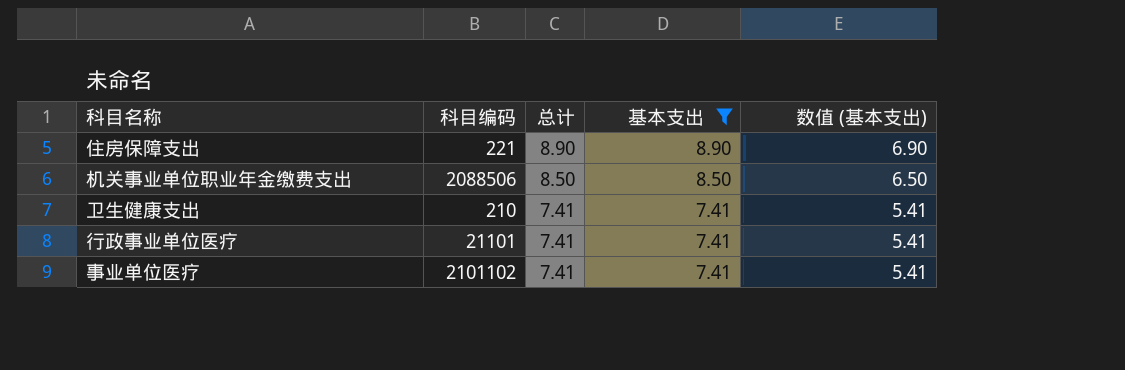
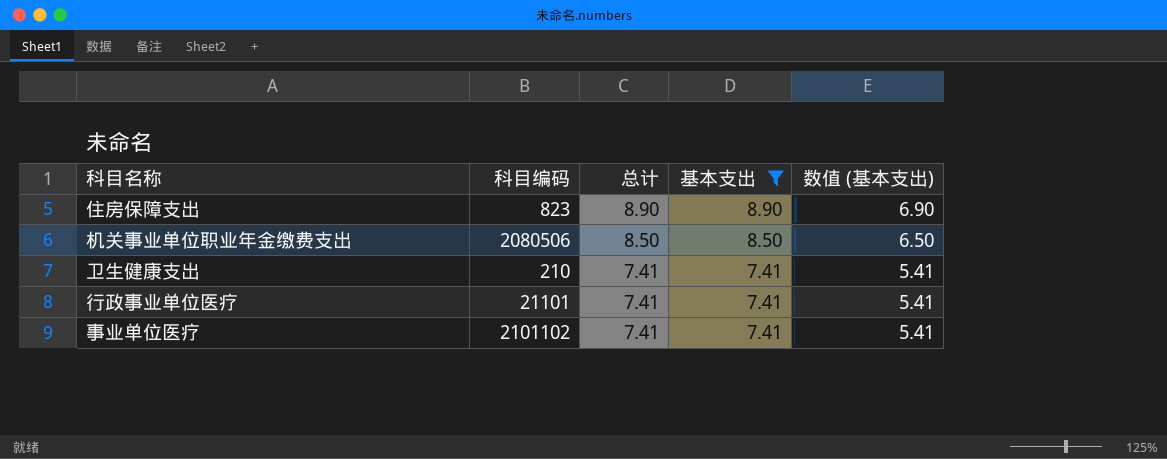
住房保障支出 | 科目编码: 221 -> 823
机关事业单位职业年金缴费支出 | 科目编码: 2088506 -> 2080506

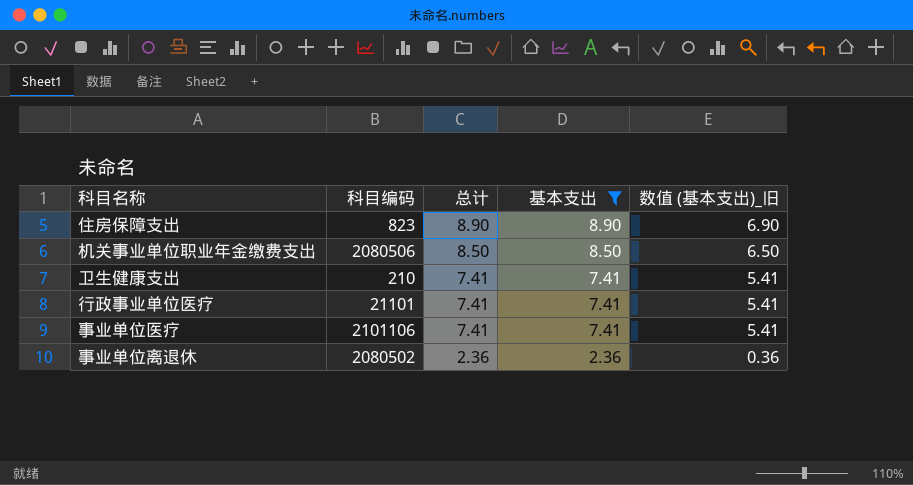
column name: 数值 (基本支出) -> 数值 (基本支出)_旧
事业单位医疗 | 科目编码: 2101102 -> 2101106
row 事业单位离退休: none -> 2080502 | 2.36 | 2.36 | 0.36

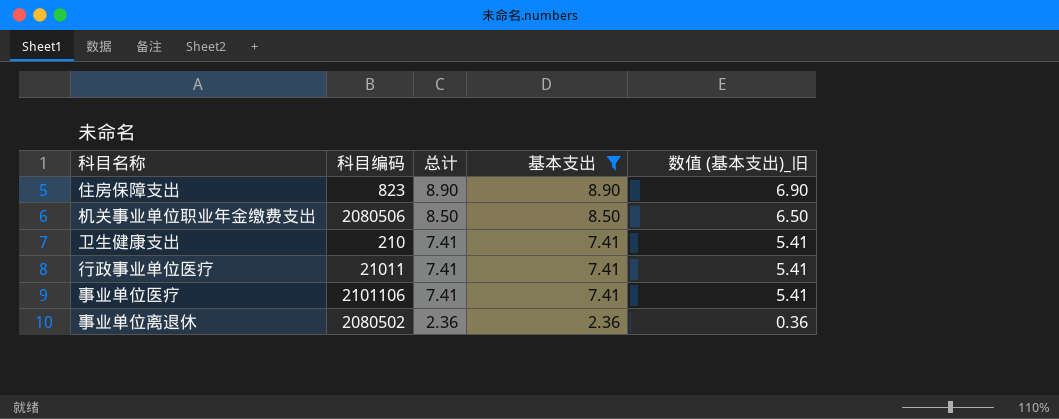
行政事业单位医疗 | 科目编码: 21101 -> 21011

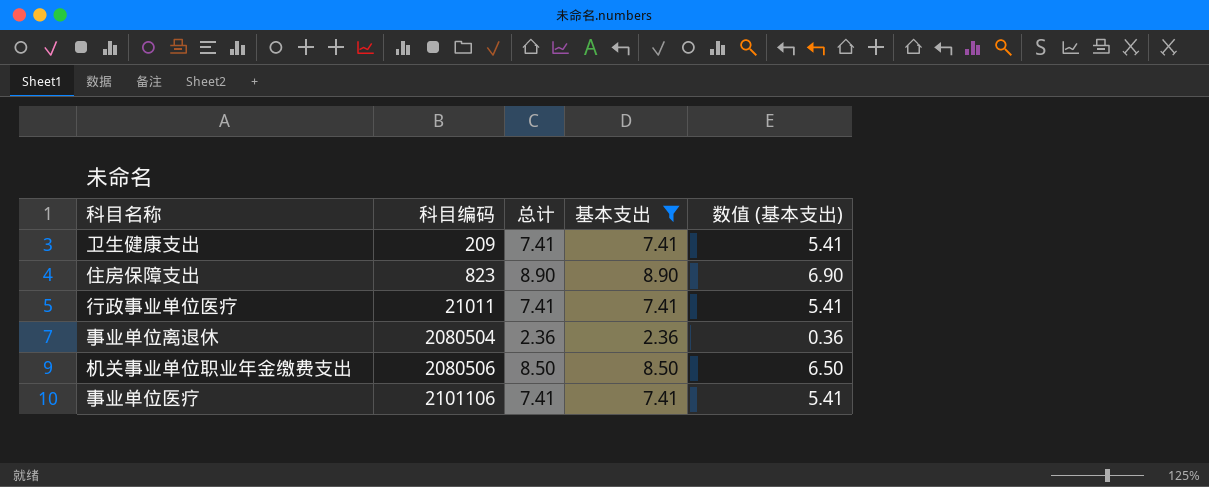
row order: 总计 descending -> 科目编码 ascending
column name: 数值 (基本支出)_旧 -> 数值 (基本支出)
卫生健康支出 | 科目编码: 210 -> 209
事业单位离退休 | 科目编码: 2080502 -> 2080504

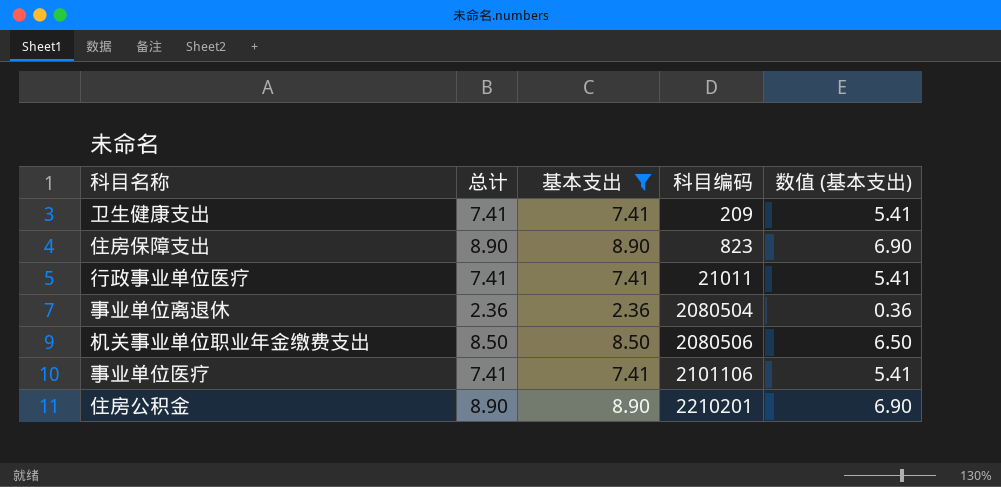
column 科目编码 | position: 2 -> 4
row 住房公积金: none -> 8.90 | 8.90 | 2210201 | 6.90

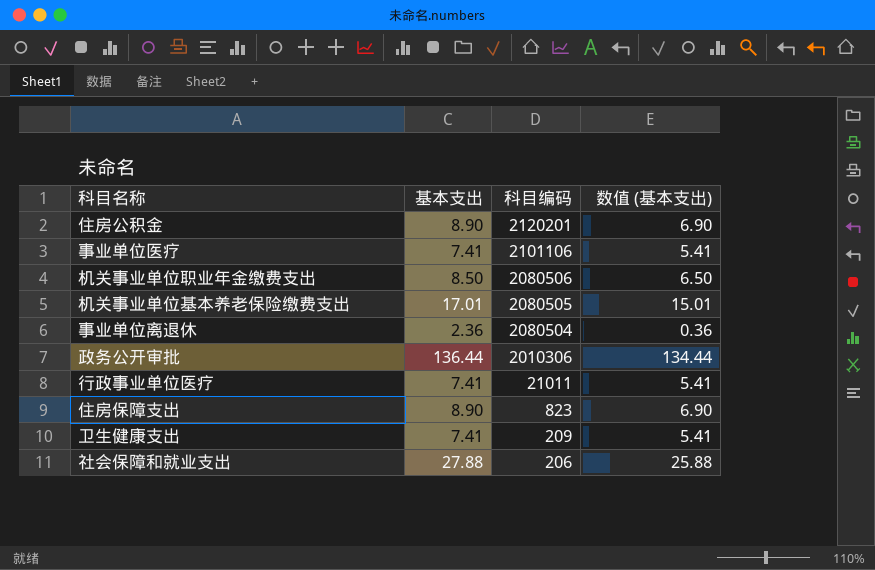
filter: 基本支出 <= 8.90 -> none
row order: 科目编码 ascending -> 科目编码 descending
column 总计 | position: 2 -> none
住房公积金 | 科目编码: 2210201 -> 2120201

